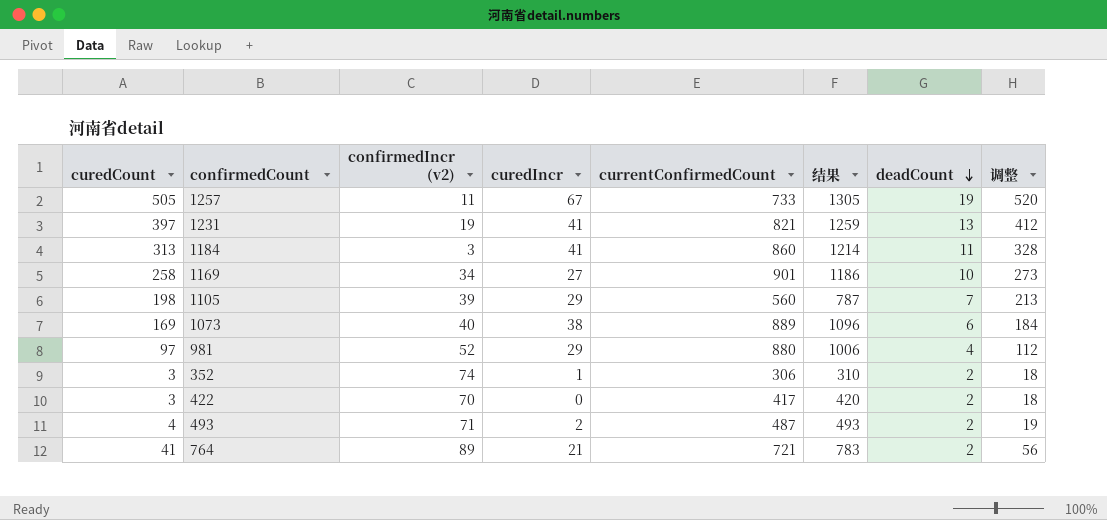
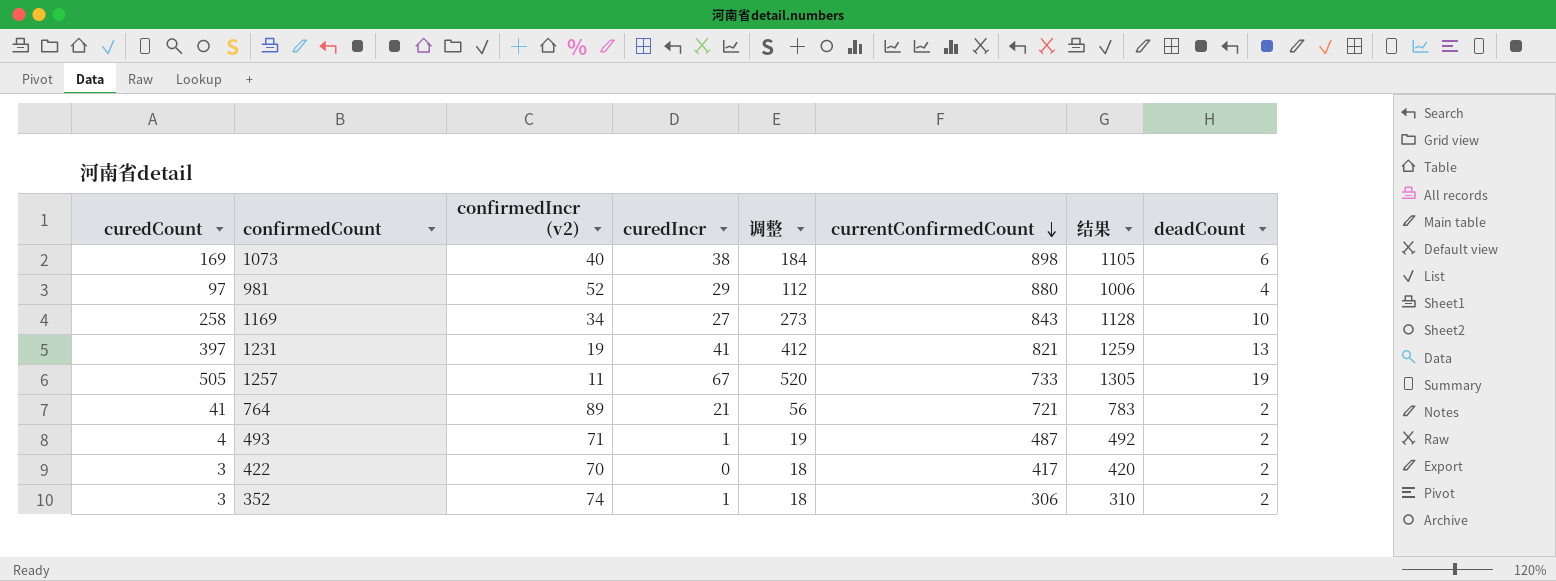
row order: deadCount descending -> currentConfirmedCount descending
column 调整 | position: 8 -> 5
row 1184: 313 | 3 | 41 | 860 | 1214 | 11 | 328 -> none
row 1105: 198 | 39 | 29 | 560 | 787 | 7 | 213 -> none
1073 | currentConfirmedCount: 889 -> 898
1073 | 结果: 1096 -> 1105
1169 | currentConfirmedCount: 901 -> 843
1169 | 结果: 1186 -> 1128
493 | curedIncr: 2 -> 1
493 | 结果: 493 -> 492

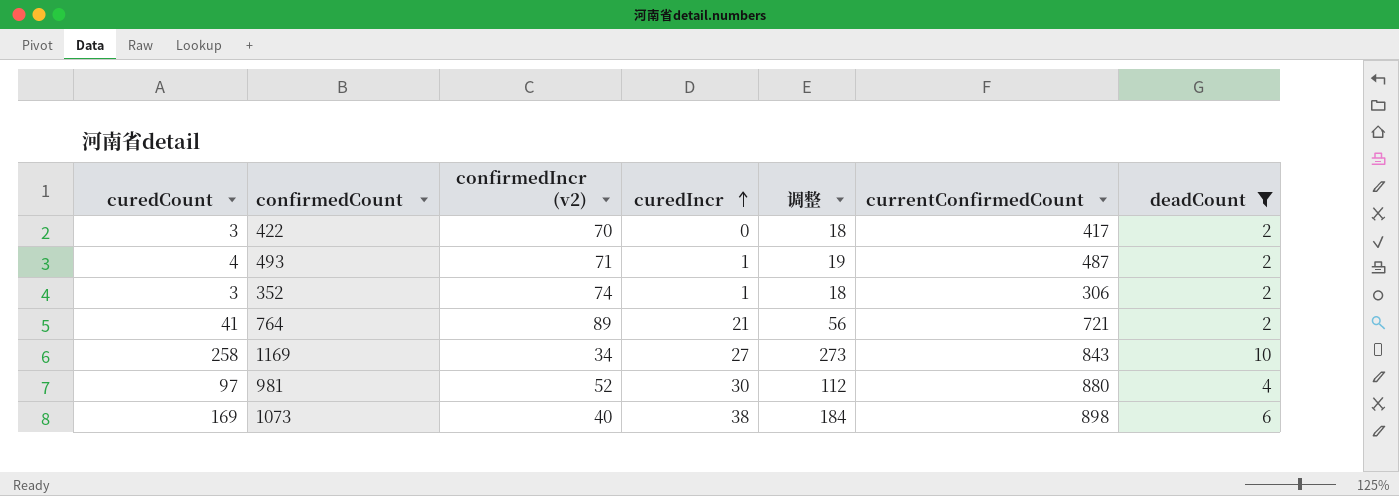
filter: none -> deadCount <= 10
row order: currentConfirmedCount descending -> curedIncr ascending
column 结果 | formula: [curedCount] + [curedIncr] + [currentConfirmedCount] -> none
981 | curedIncr: 29 -> 30

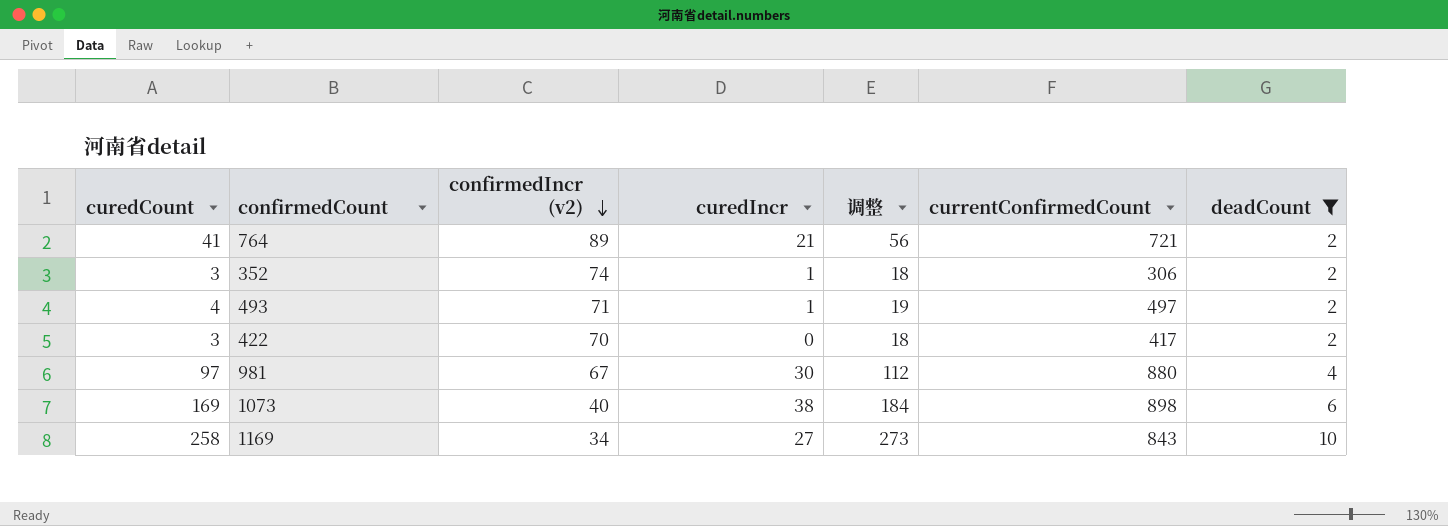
row order: curedIncr ascending -> confirmedIncr (v2) descending
493 | currentConfirmedCount: 487 -> 497
981 | confirmedIncr (v2): 52 -> 67

